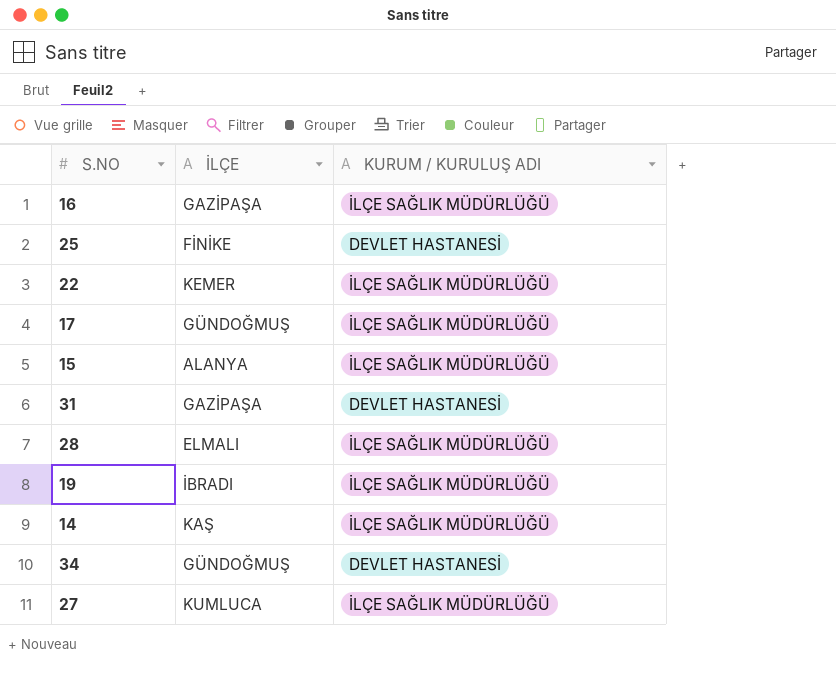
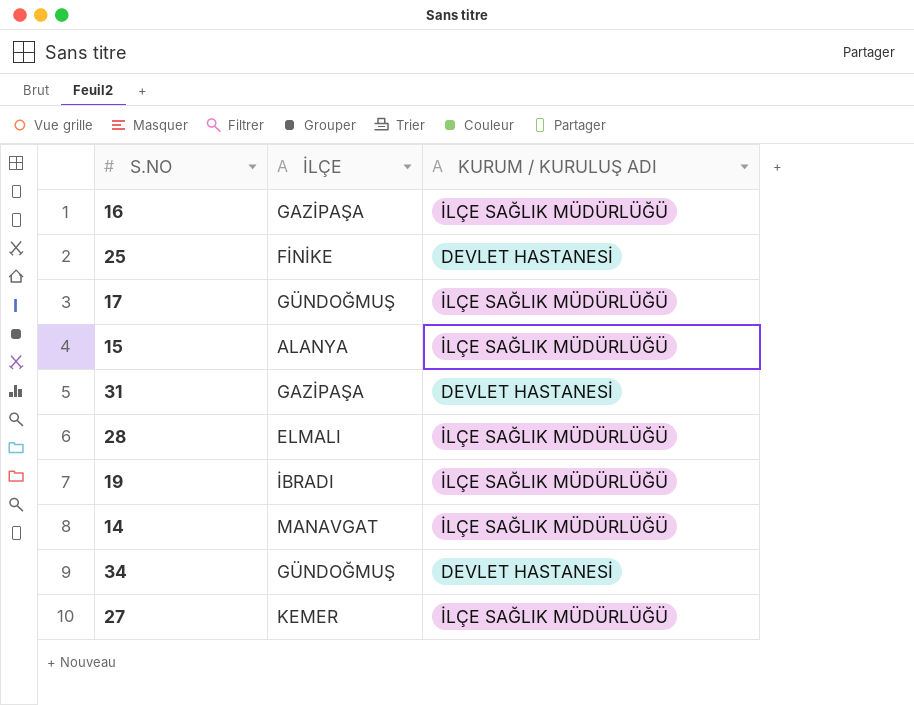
row 22: KEMER | İLÇE SAĞLIK MÜDÜRLÜĞÜ -> none
14 | İLÇE: KAŞ -> MANAVGAT
27 | İLÇE: KUMLUCA -> KEMER

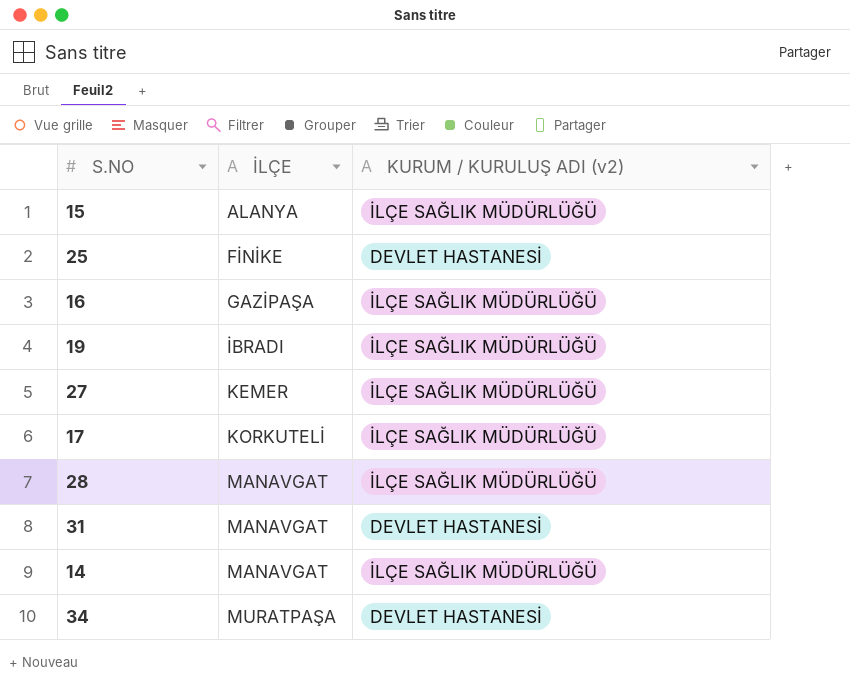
row order: none -> İLÇE ascending
column name: KURUM / KURULUŞ ADI -> KURUM / KURULUŞ ADI (v2)
17 | İLÇE: GÜNDOĞMUŞ -> KORKUTELİ
28 | İLÇE: ELMALI -> MANAVGAT
31 | İLÇE: GAZİPAŞA -> MANAVGAT
34 | İLÇE: GÜNDOĞMUŞ -> MURATPAŞA

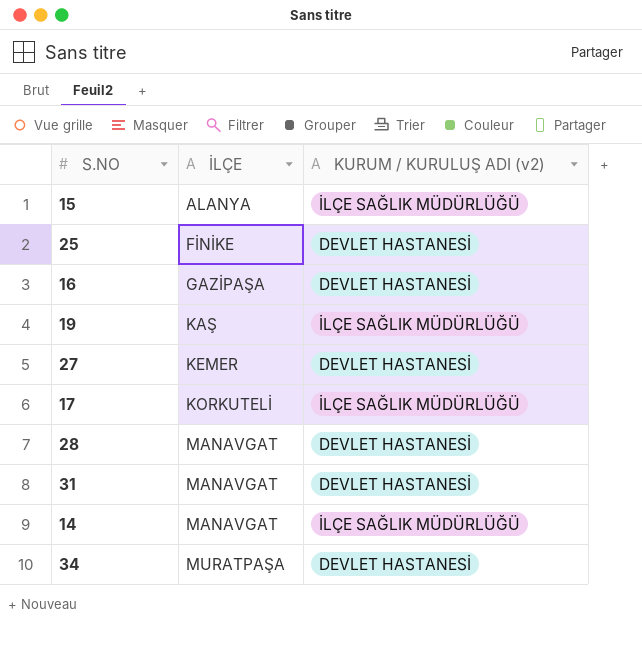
16 | KURUM / KURULUŞ ADI (v2): İLÇE SAĞLIK MÜDÜRLÜĞÜ -> DEVLET HASTANESİ
19 | İLÇE: İBRADI -> KAŞ
27 | KURUM / KURULUŞ ADI (v2): İLÇE SAĞLIK MÜDÜRLÜĞÜ -> DEVLET HASTANESİ
28 | KURUM / KURULUŞ ADI (v2): İLÇE SAĞLIK MÜDÜRLÜĞÜ -> DEVLET HASTANESİ

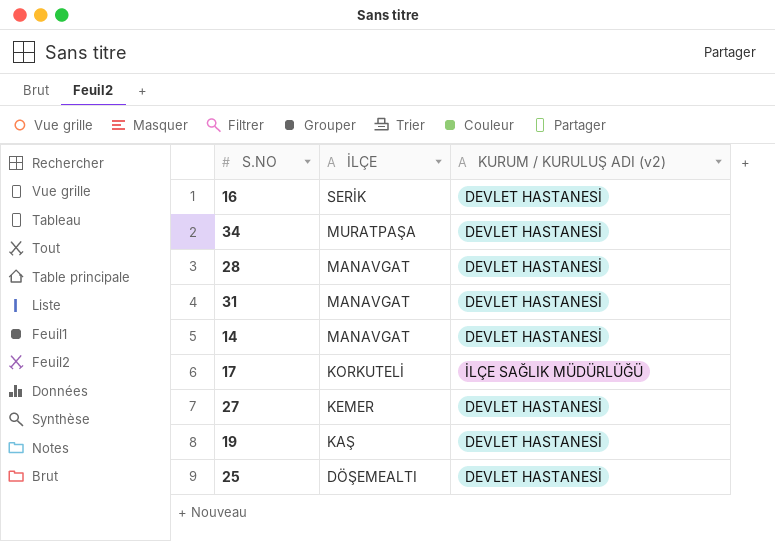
row order: İLÇE ascending -> İLÇE descending
row 15: ALANYA | İLÇE SAĞLIK MÜDÜRLÜĞÜ -> none
16 | İLÇE: GAZİPAŞA -> SERİK
14 | KURUM / KURULUŞ ADI (v2): İLÇE SAĞLIK MÜDÜRLÜĞÜ -> DEVLET HASTANESİ
19 | KURUM / KURULUŞ ADI (v2): İLÇE SAĞLIK MÜDÜRLÜĞÜ -> DEVLET HASTANESİ
25 | İLÇE: FİNİKE -> DÖŞEMEALTI

